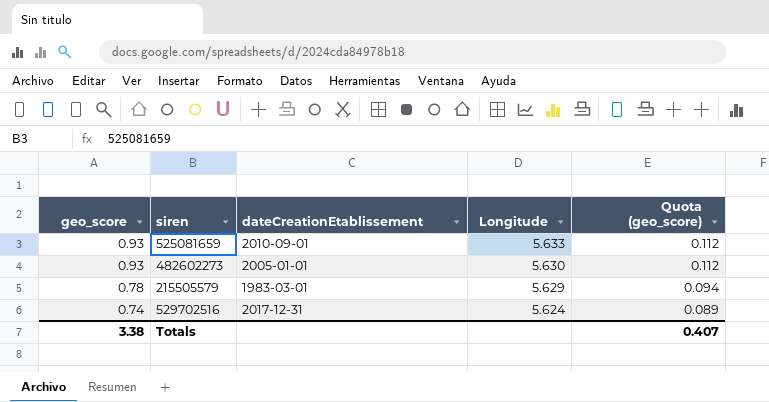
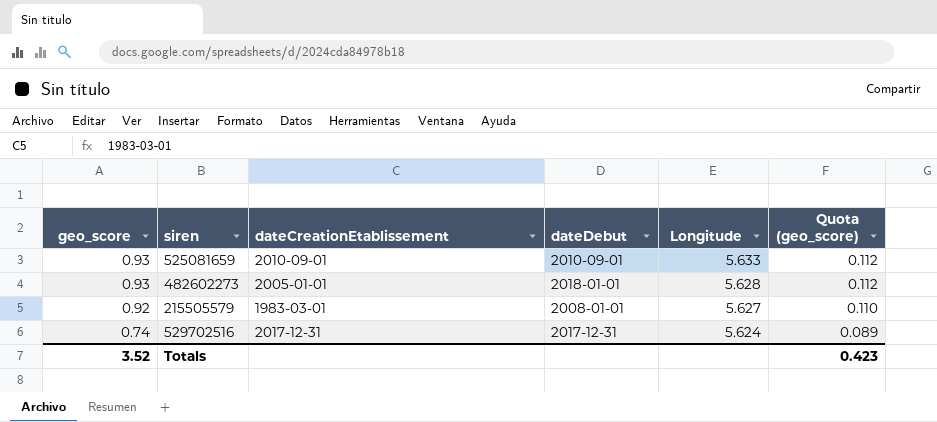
column dateDebut | position: none -> 4
482602273 | Longitude: 5.630 -> 5.628
215505579 | geo_score: 0.78 -> 0.92
215505579 | Longitude: 5.629 -> 5.627
215505579 | Quota (geo_score): 0.094 -> 0.110
Totals | geo_score: 3.38 -> 3.52
Totals | Quota (geo_score): 0.407 -> 0.423

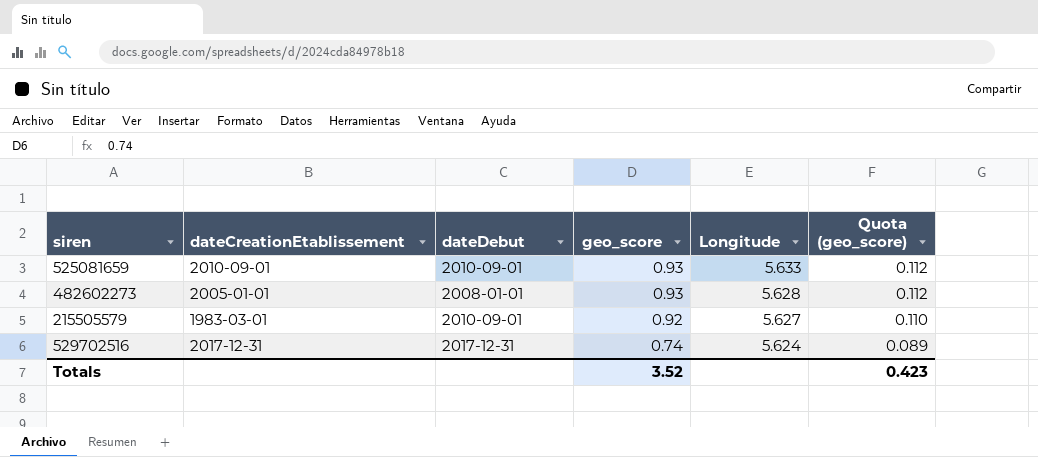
column geo_score | position: 1 -> 4
482602273 | dateDebut: 2018-01-01 -> 2008-01-01
215505579 | dateDebut: 2008-01-01 -> 2010-09-01

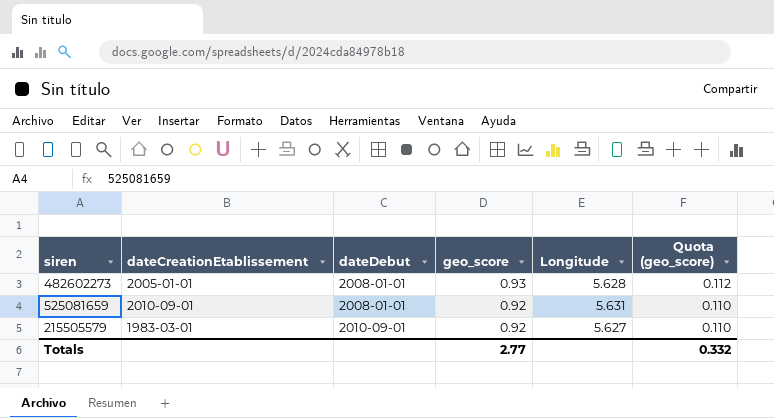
row order: geo_score descending -> dateDebut ascending
row 529702516: 2017-12-31 | 2017-12-31 | 0.74 | 5.624 | 0.089 -> none
525081659 | dateDebut: 2010-09-01 -> 2008-01-01
525081659 | geo_score: 0.93 -> 0.92
525081659 | Longitude: 5.633 -> 5.631
525081659 | Quota (geo_score): 0.112 -> 0.110
Totals | geo_score: 3.52 -> 2.77
Totals | Quota (geo_score): 0.423 -> 0.332

